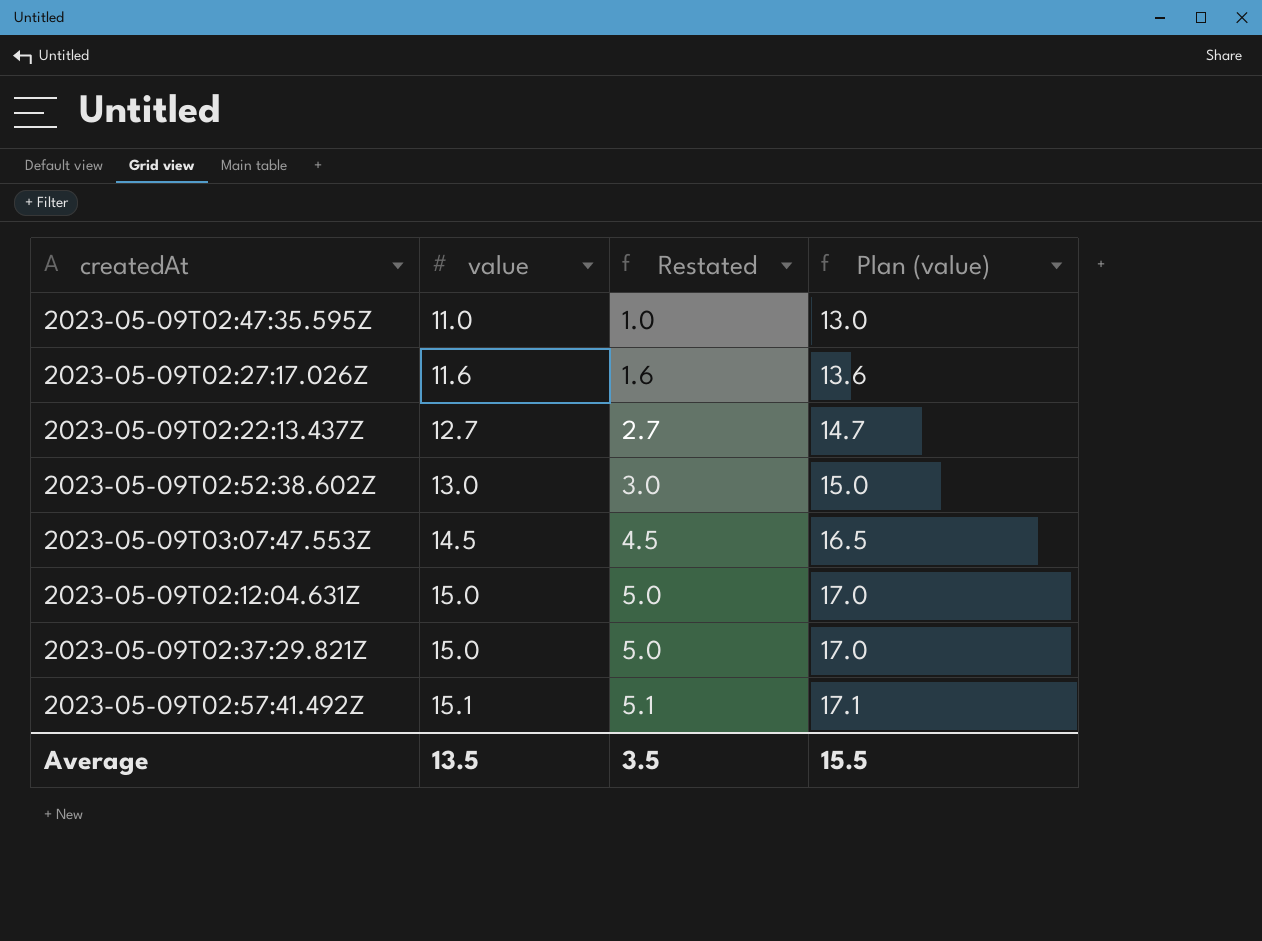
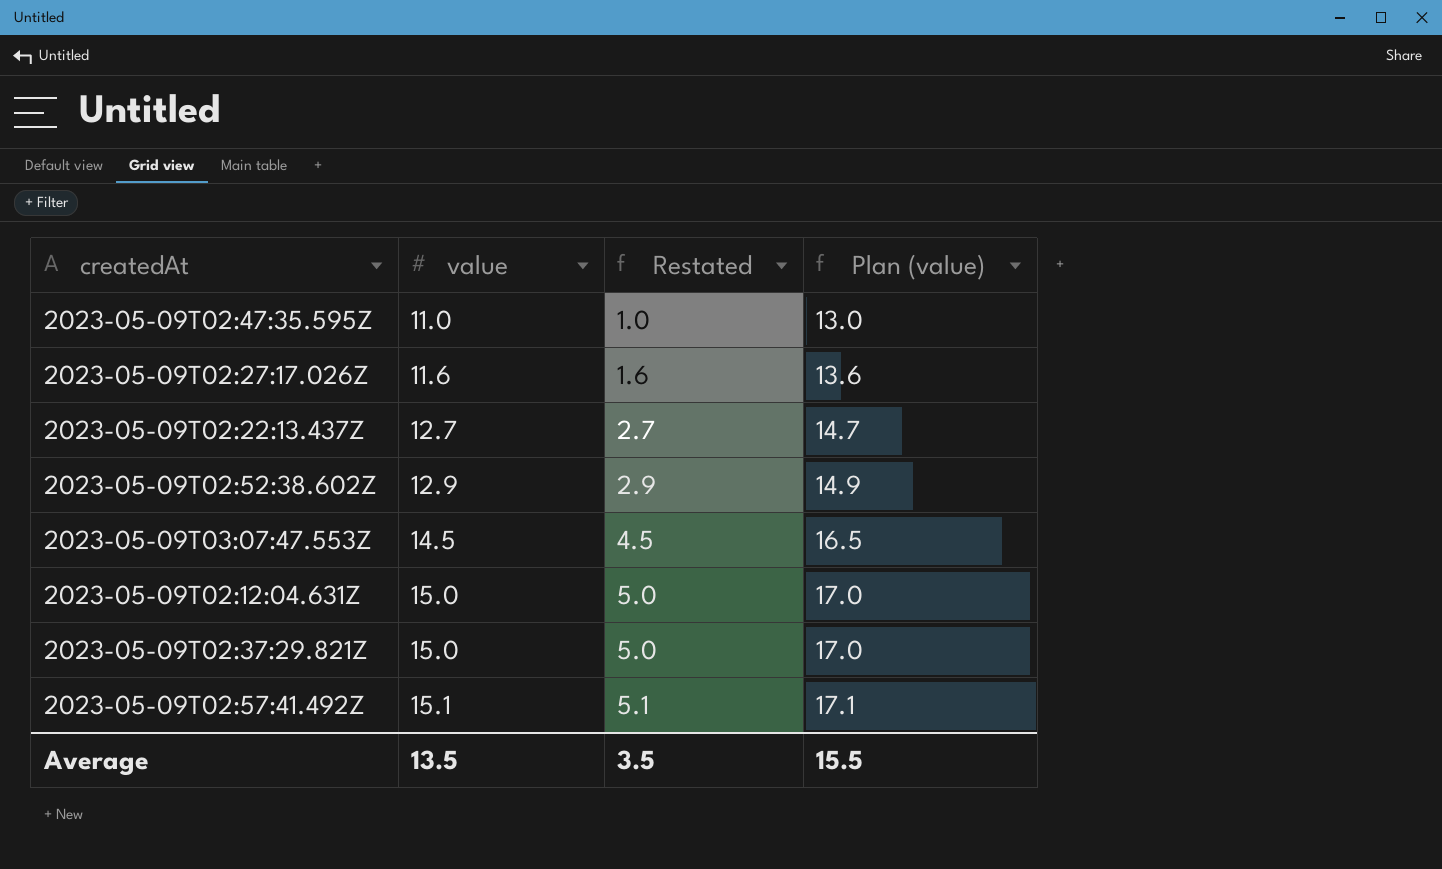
2023-05-09T02:52:38.602Z | value: 13.0 -> 12.9
2023-05-09T02:52:38.602Z | Restated: 3.0 -> 2.9
2023-05-09T02:52:38.602Z | Plan (value): 15.0 -> 14.9

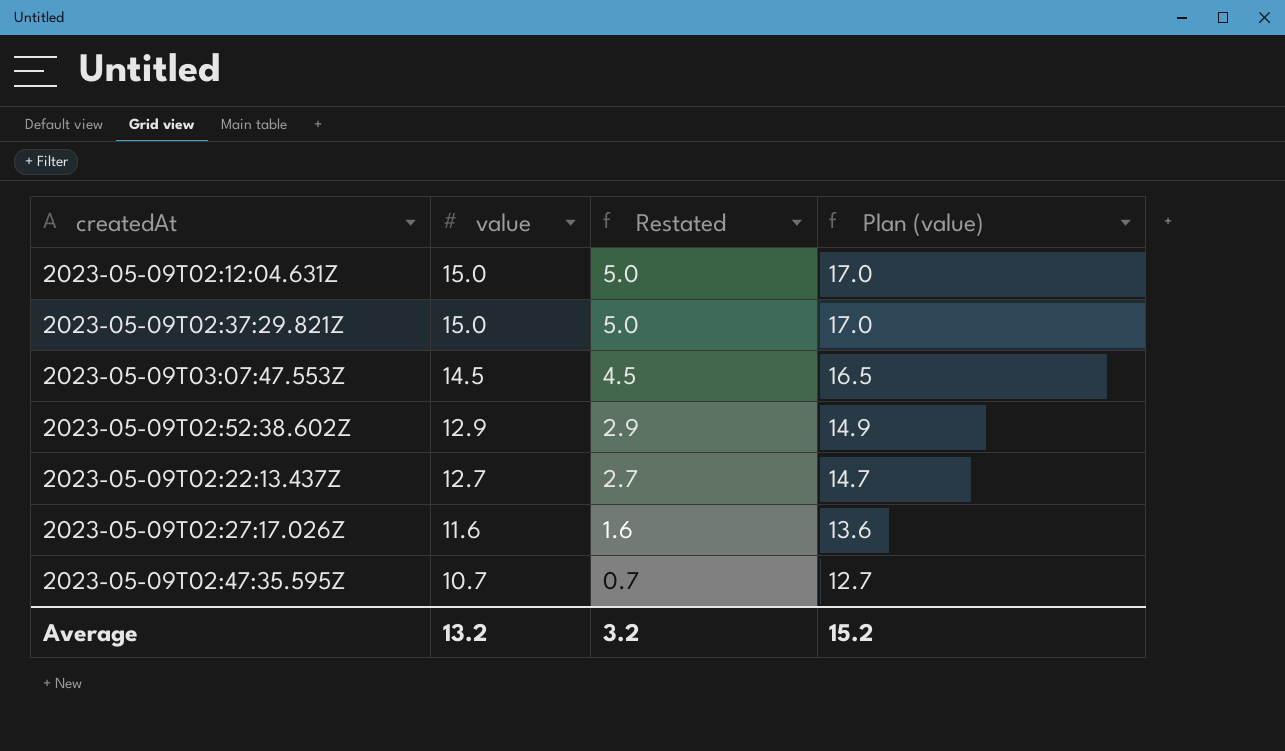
row order: value ascending -> value descending
row 2023-05-09T02:57:41.492Z: 15.1 | 5.1 | 17.1 -> none
2023-05-09T02:47:35.595Z | value: 11.0 -> 10.7
2023-05-09T02:47:35.595Z | Restated: 1.0 -> 0.7
2023-05-09T02:47:35.595Z | Plan (value): 13.0 -> 12.7
Average | value: 13.5 -> 13.2
Average | Restated: 3.5 -> 3.2
Average | Plan (value): 15.5 -> 15.2

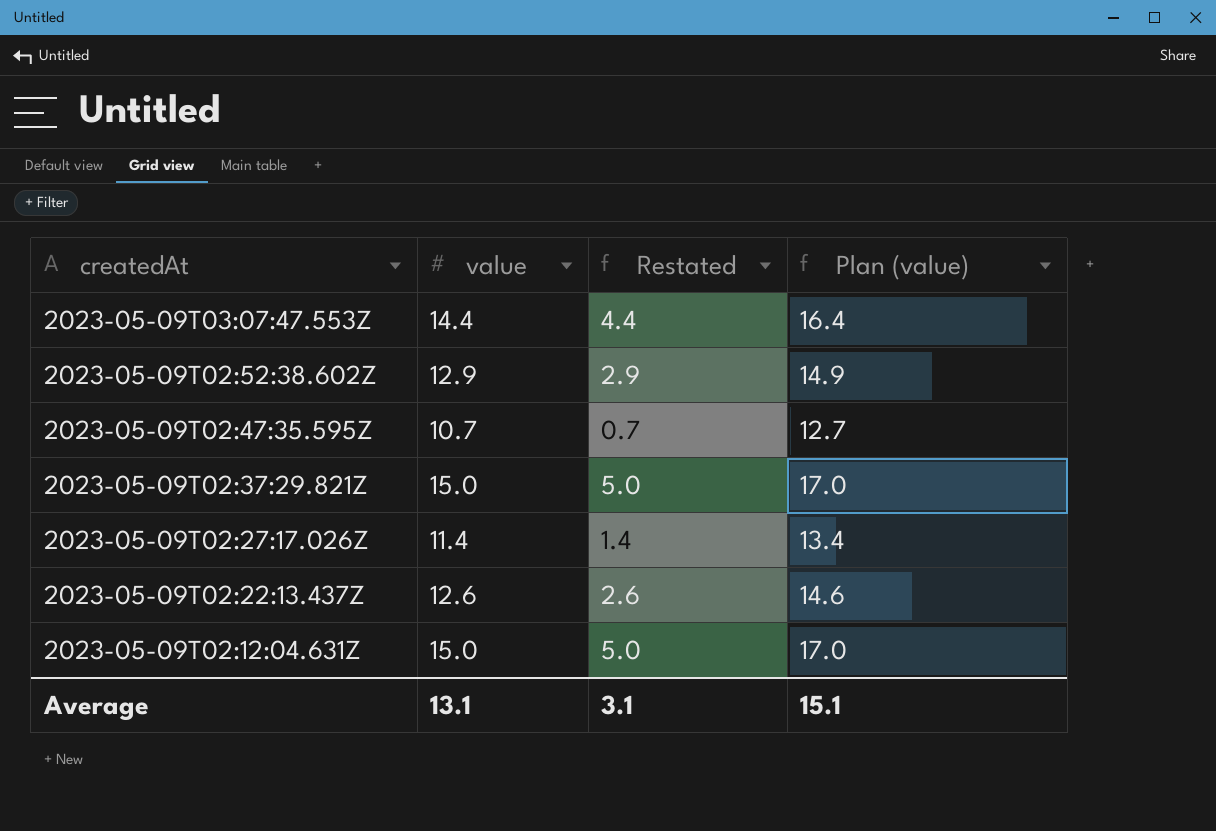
row order: value descending -> createdAt descending
2023-05-09T03:07:47.553Z | value: 14.5 -> 14.4
2023-05-09T03:07:47.553Z | Restated: 4.5 -> 4.4
2023-05-09T03:07:47.553Z | Plan (value): 16.5 -> 16.4
2023-05-09T02:27:17.026Z | value: 11.6 -> 11.4
2023-05-09T02:27:17.026Z | Restated: 1.6 -> 1.4
2023-05-09T02:27:17.026Z | Plan (value): 13.6 -> 13.4
2023-05-09T02:22:13.437Z | value: 12.7 -> 12.6
2023-05-09T02:22:13.437Z | Restated: 2.7 -> 2.6
2023-05-09T02:22:13.437Z | Plan (value): 14.7 -> 14.6
Average | value: 13.2 -> 13.1
Average | Restated: 3.2 -> 3.1
Average | Plan (value): 15.2 -> 15.1

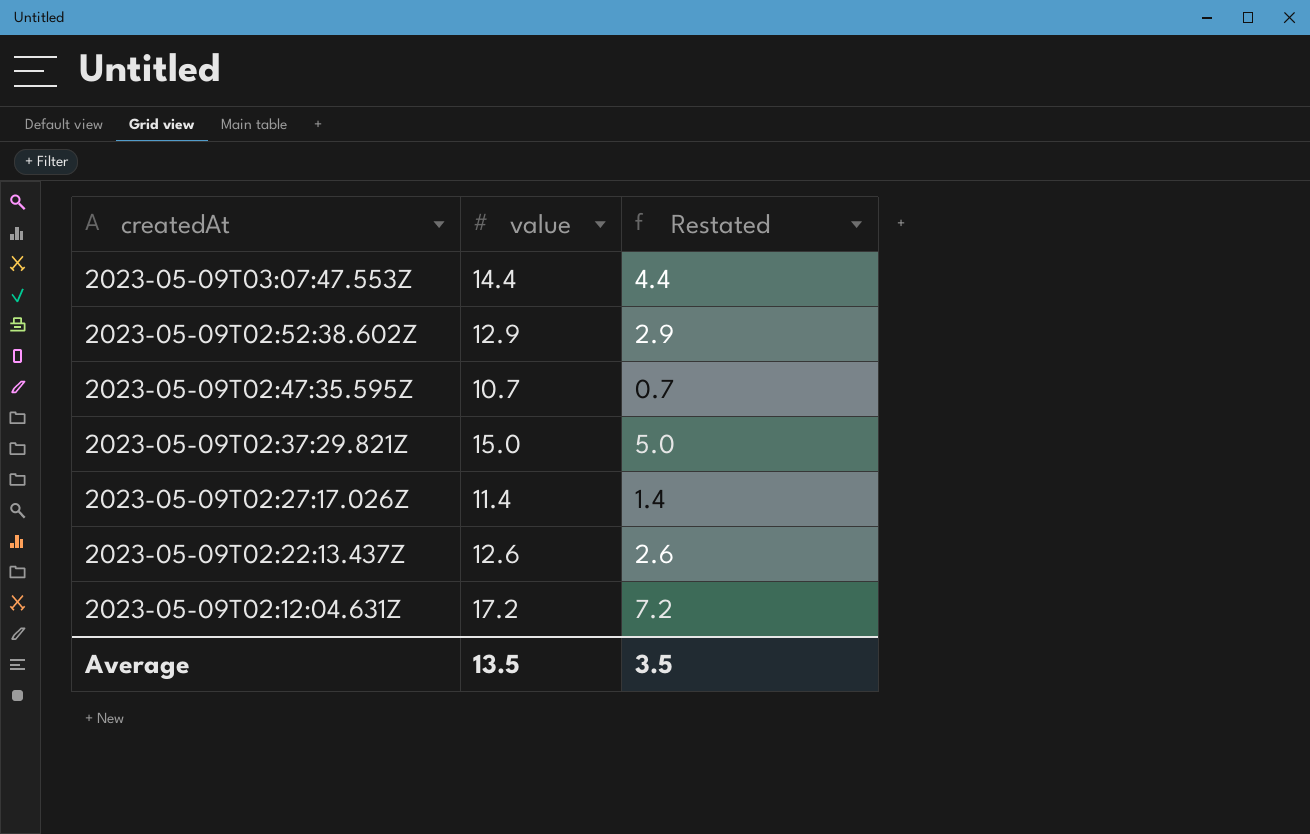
column Plan (value) | formula: [value] + 2 -> none
2023-05-09T02:12:04.631Z | value: 15.0 -> 17.2
2023-05-09T02:12:04.631Z | Restated: 5.0 -> 7.2
Average | value: 13.1 -> 13.5
Average | Restated: 3.1 -> 3.5

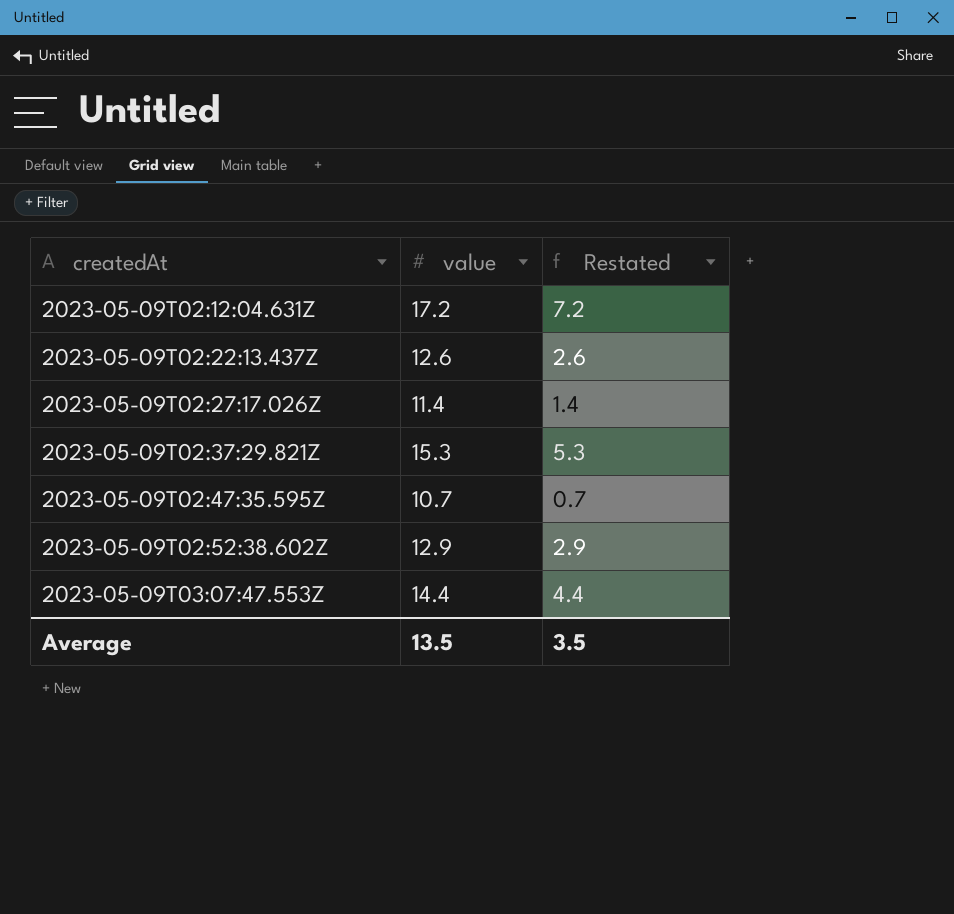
row order: createdAt descending -> createdAt ascending
2023-05-09T02:37:29.821Z | value: 15.0 -> 15.3
2023-05-09T02:37:29.821Z | Restated: 5.0 -> 5.3

